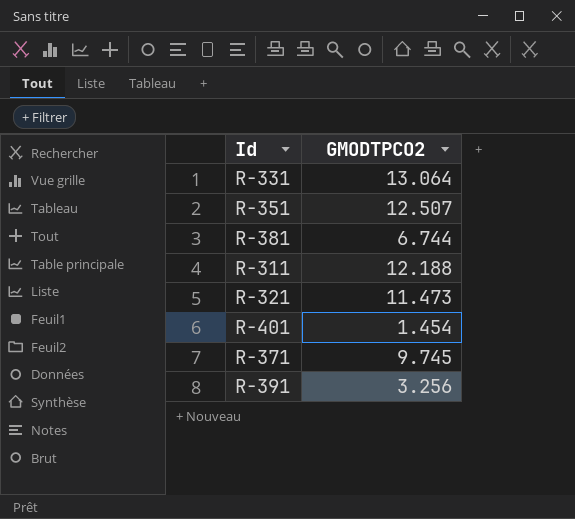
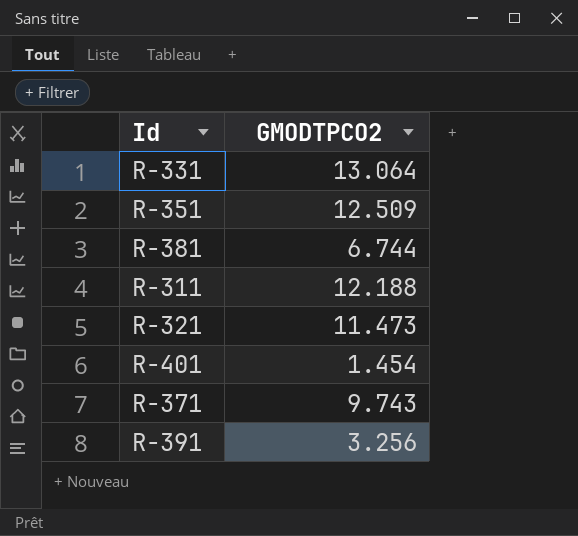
R-351 | GMODTPCO2: 12.507 -> 12.509
R-371 | GMODTPCO2: 9.745 -> 9.743

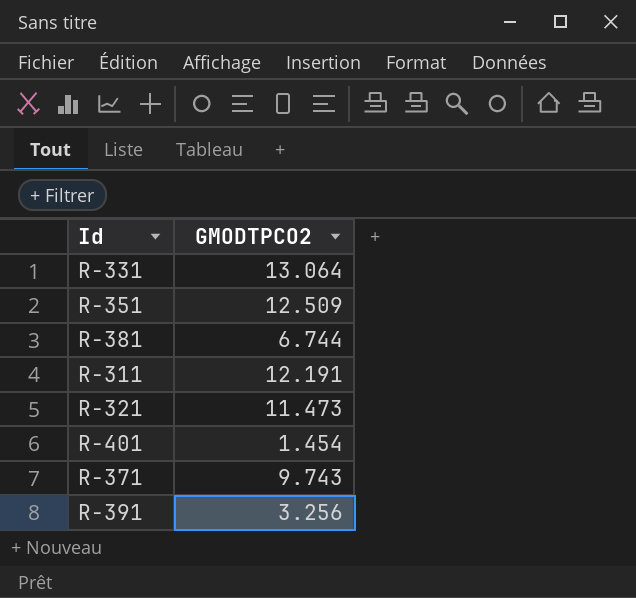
R-311 | GMODTPCO2: 12.188 -> 12.191

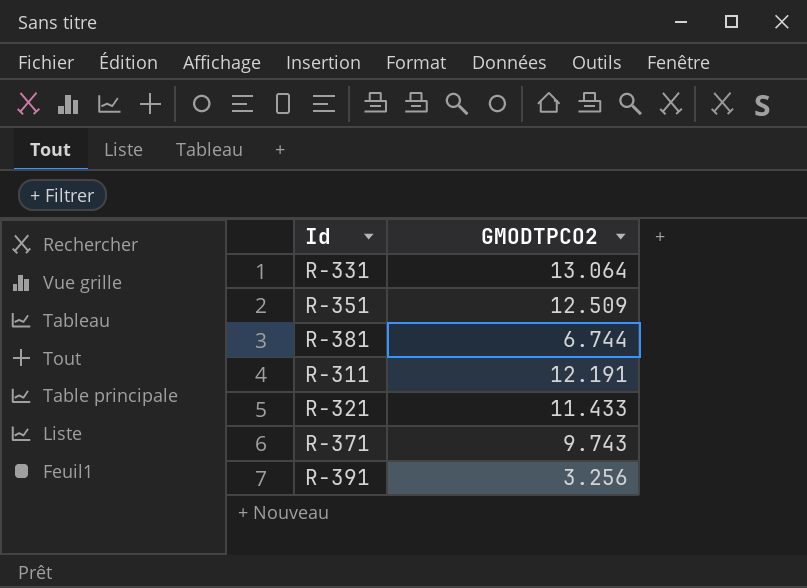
row R-401: 1.454 -> none
R-321 | GMODTPCO2: 11.473 -> 11.433

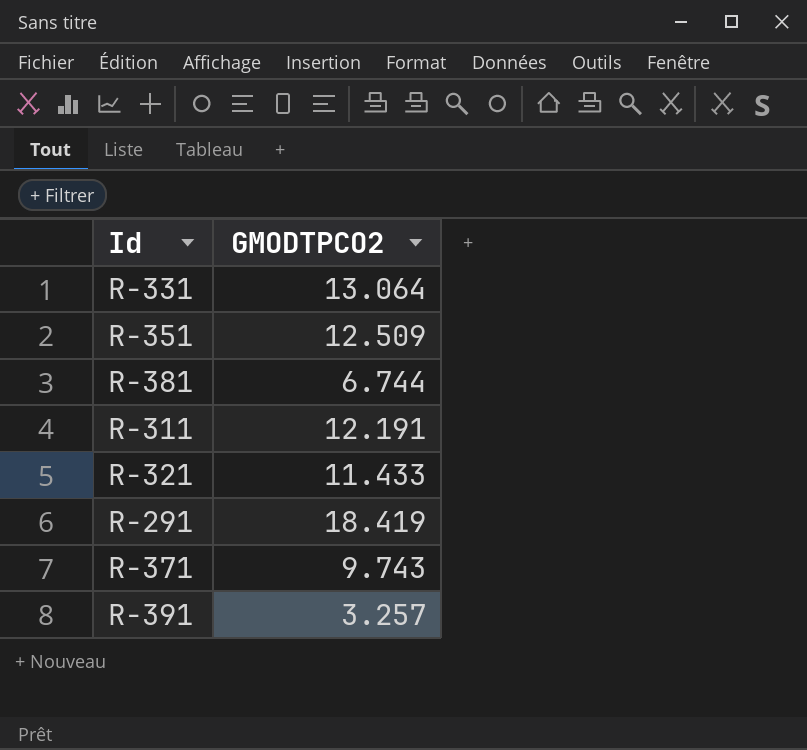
row R-291: none -> 18.419
R-391 | GMODTPCO2: 3.256 -> 3.257

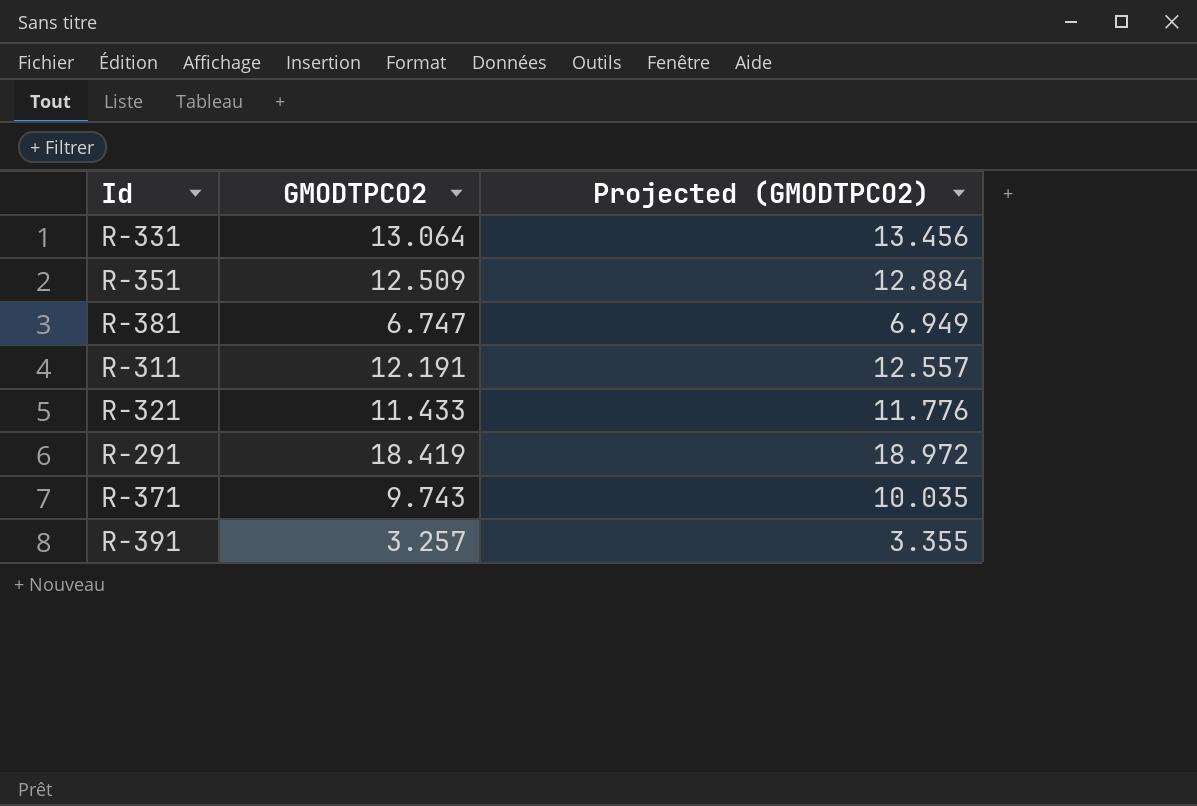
column Projected (GMODTPCO2) | formula: none -> [GMODTPCO2] * 1.03
R-381 | GMODTPCO2: 6.744 -> 6.747

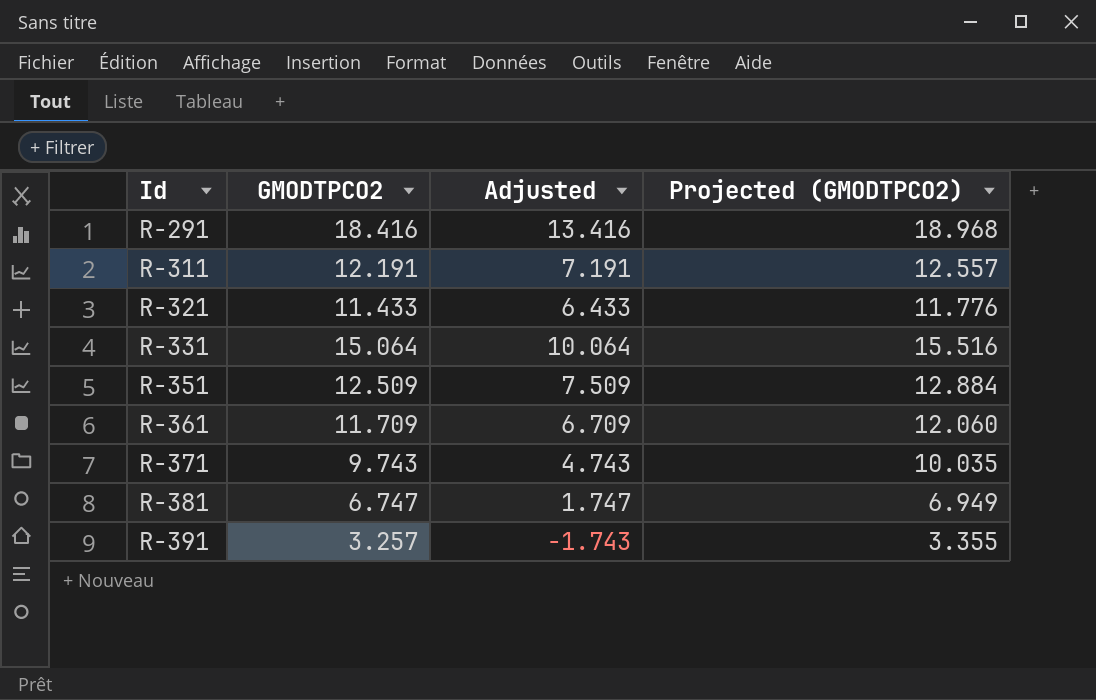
row order: none -> Id ascending
column Adjusted | formula: none -> [GMODTPCO2] - 5
R-291 | GMODTPCO2: 18.419 -> 18.416
R-291 | Projected (GMODTPCO2): 18.972 -> 18.968
R-331 | GMODTPCO2: 13.064 -> 15.064
R-331 | Projected (GMODTPCO2): 13.456 -> 15.516
row R-361: none -> 11.709 | 6.709 | 12.060

